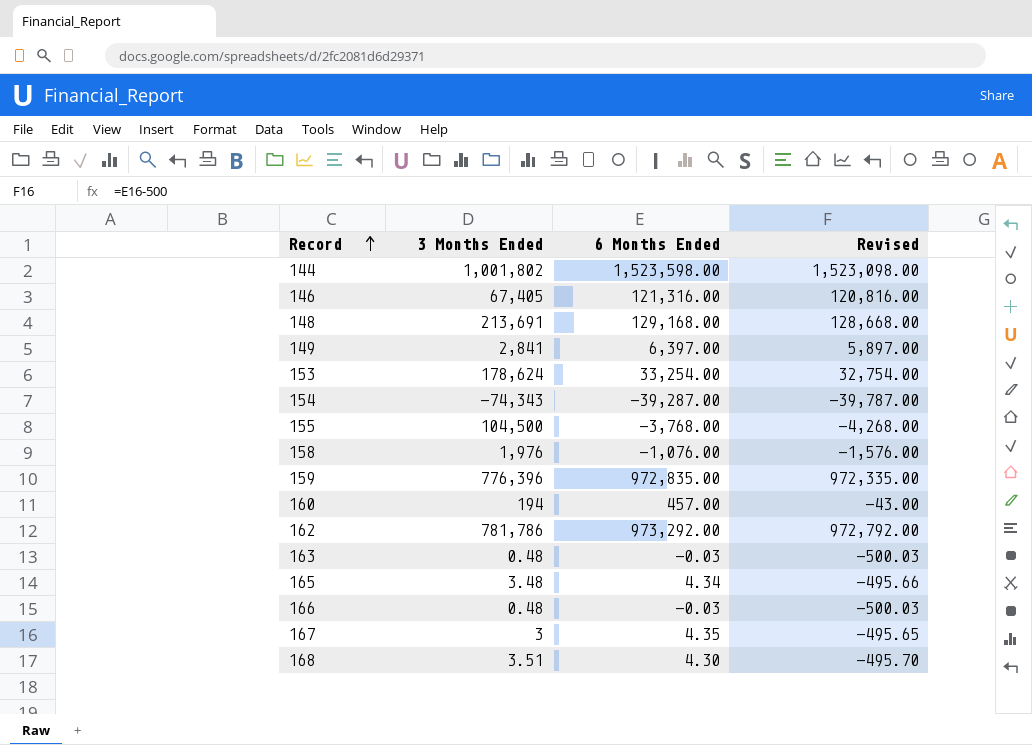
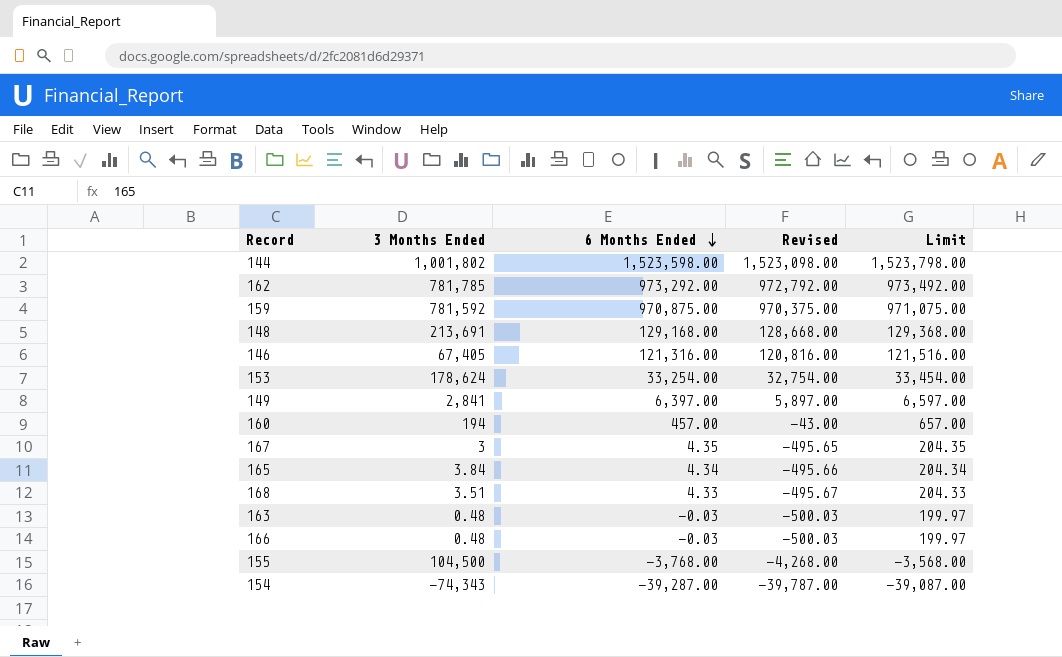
row order: Record ascending -> 6 Months Ended descending
column Limit | formula: none -> [6 Months Ended] + 200
row 158: 1,976 | -1,076.00 | -1,576.00 -> none
162 | 3 Months Ended: 781,786 -> 781,785
159 | 3 Months Ended: 776,396 -> 781,592
159 | 6 Months Ended: 972,835.00 -> 970,875.00
159 | Revised: 972,335.00 -> 970,375.00
165 | 3 Months Ended: 3.48 -> 3.84
168 | 6 Months Ended: 4.30 -> 4.33
168 | Revised: -495.70 -> -495.67

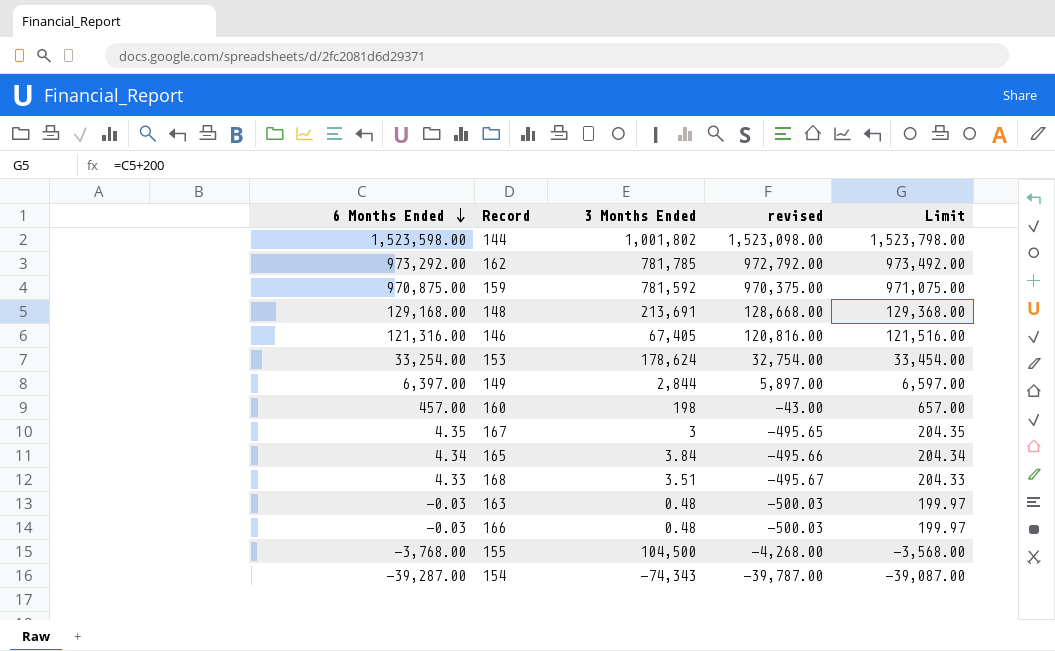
column 6 Months Ended | position: 3 -> 1
column name: Revised -> revised
149 | 3 Months Ended: 2,841 -> 2,844
160 | 3 Months Ended: 194 -> 198

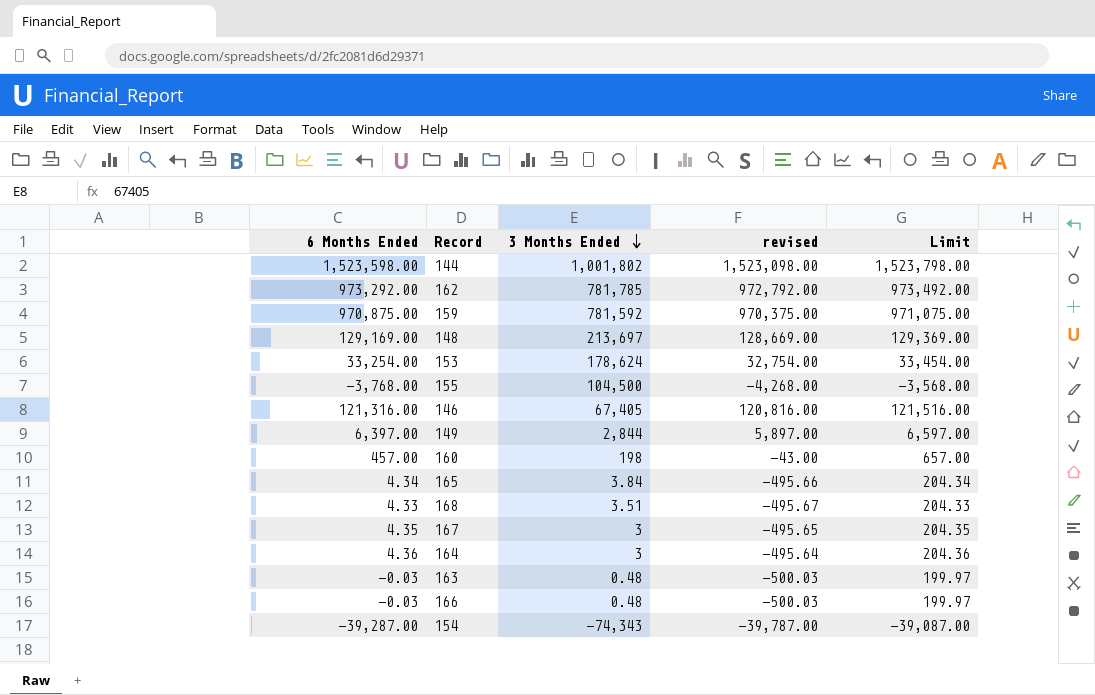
row order: 6 Months Ended descending -> 3 Months Ended descending
148 | 6 Months Ended: 129,168.00 -> 129,169.00
148 | 3 Months Ended: 213,691 -> 213,697
148 | revised: 128,668.00 -> 128,669.00
148 | Limit: 129,368.00 -> 129,369.00
row 164: none -> 4.36 | 3 | -495.64 | 204.36

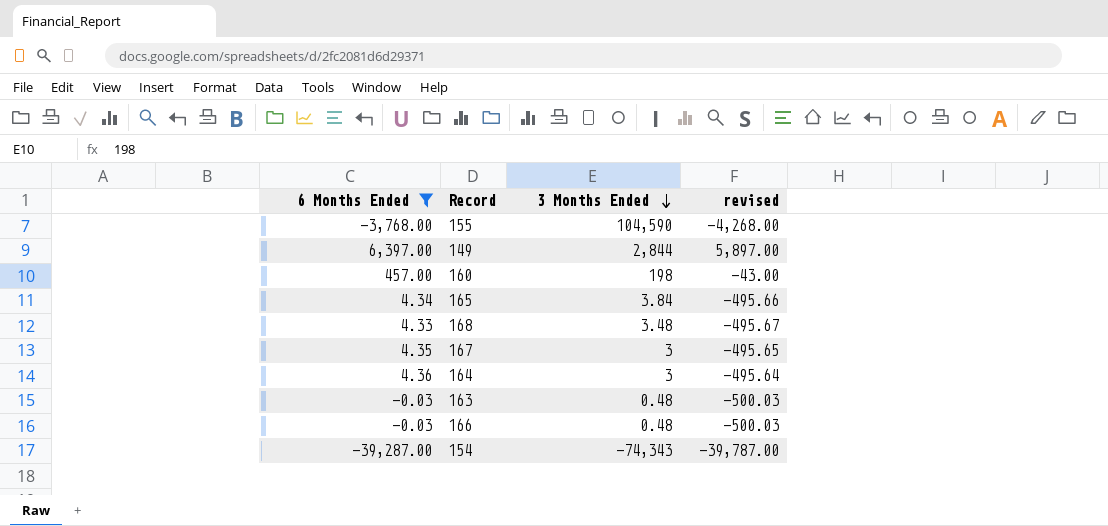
filter: none -> 6 Months Ended <= 6,397.00
column Limit | formula: [6 Months Ended] + 200 -> none
155 | 3 Months Ended: 104,500 -> 104,590
168 | 3 Months Ended: 3.51 -> 3.48

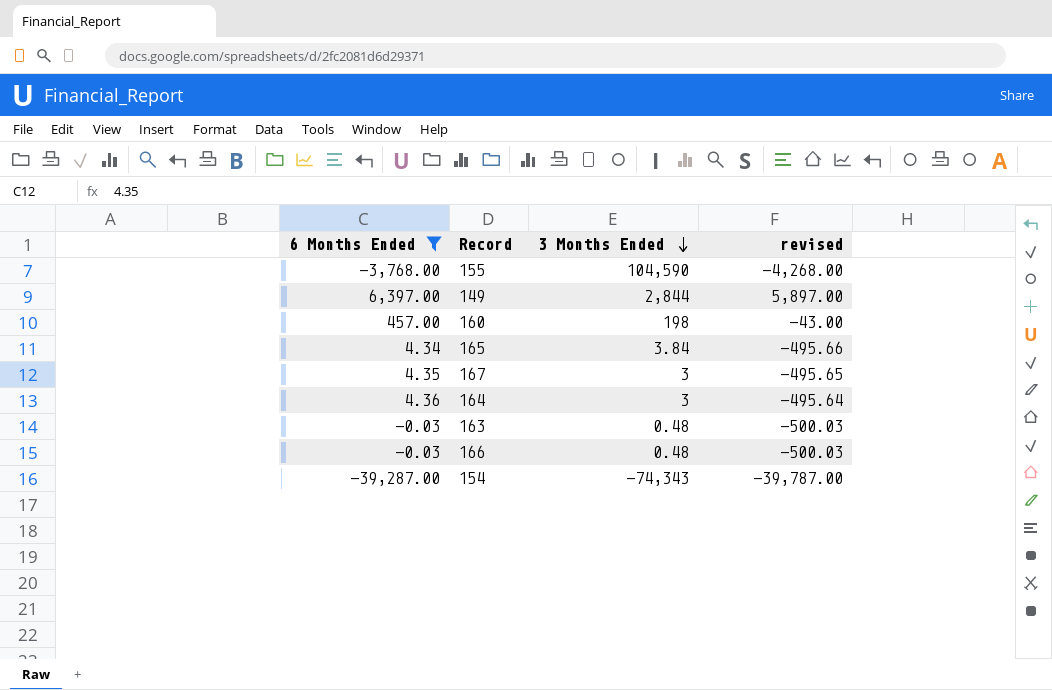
row 168: 4.33 | 3.48 | -495.67 -> none

